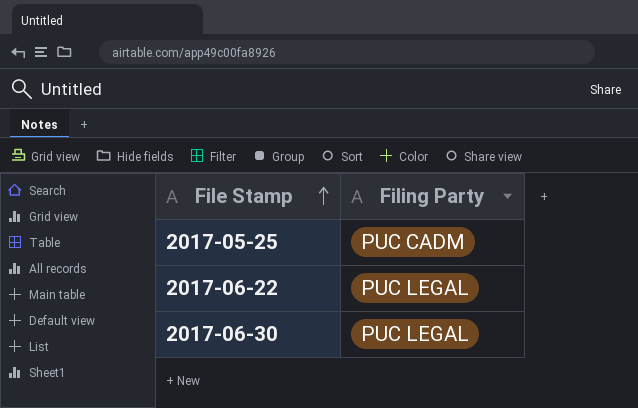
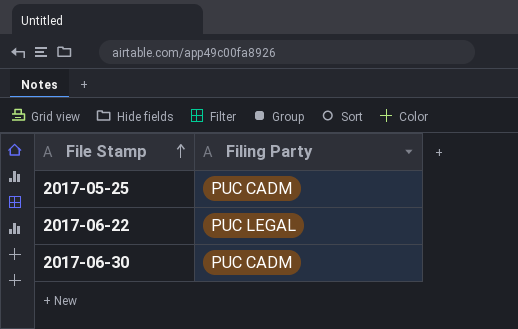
2017-06-30 | Filing Party: PUC LEGAL -> PUC CADM

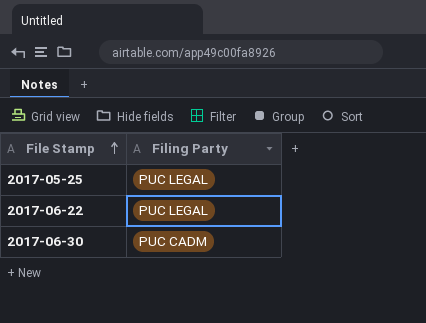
2017-05-25 | Filing Party: PUC CADM -> PUC LEGAL

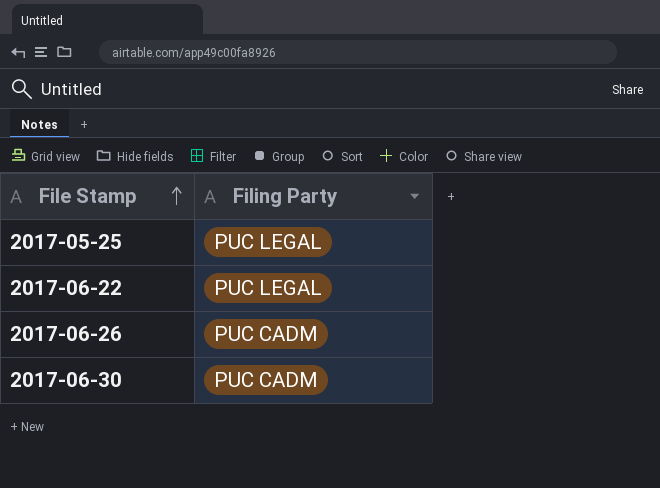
row 2017-06-26: none -> PUC CADM

